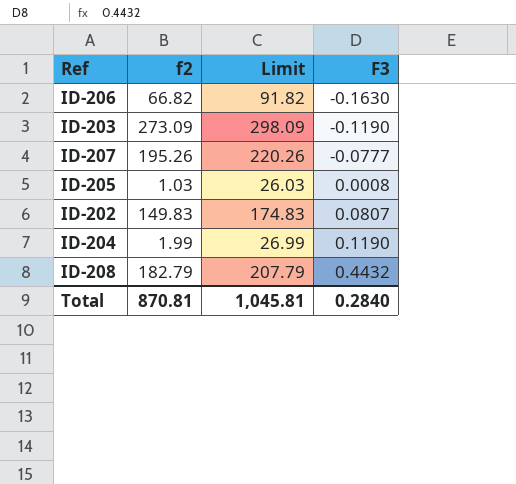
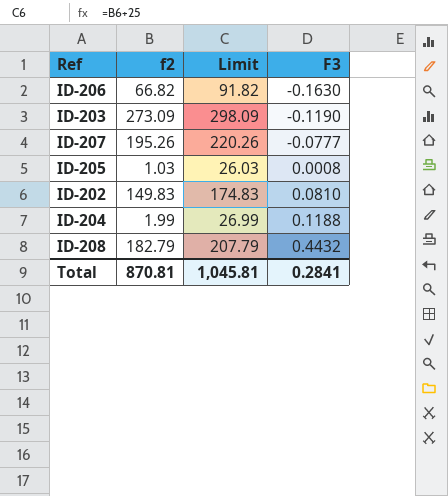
ID-202 | F3: 0.0807 -> 0.0810
ID-204 | F3: 0.1190 -> 0.1188
Total | F3: 0.2840 -> 0.2841

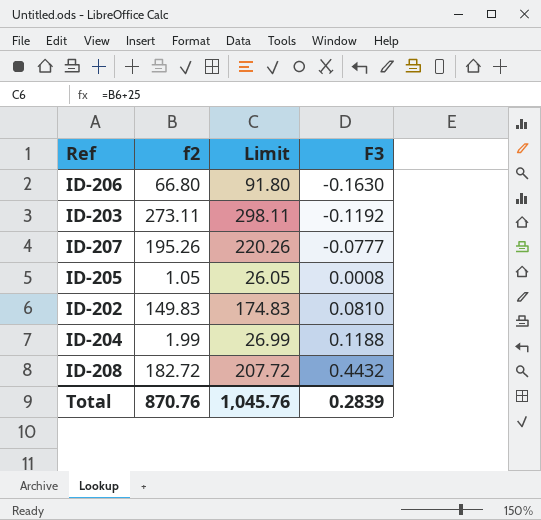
ID-206 | f2: 66.82 -> 66.80
ID-206 | Limit: 91.82 -> 91.80
ID-203 | f2: 273.09 -> 273.11
ID-203 | Limit: 298.09 -> 298.11
ID-203 | F3: -0.1190 -> -0.1192
ID-205 | f2: 1.03 -> 1.05
ID-205 | Limit: 26.03 -> 26.05
ID-208 | f2: 182.79 -> 182.72
ID-208 | Limit: 207.79 -> 207.72
Total | f2: 870.81 -> 870.76
Total | Limit: 1,045.81 -> 1,045.76
Total | F3: 0.2841 -> 0.2839

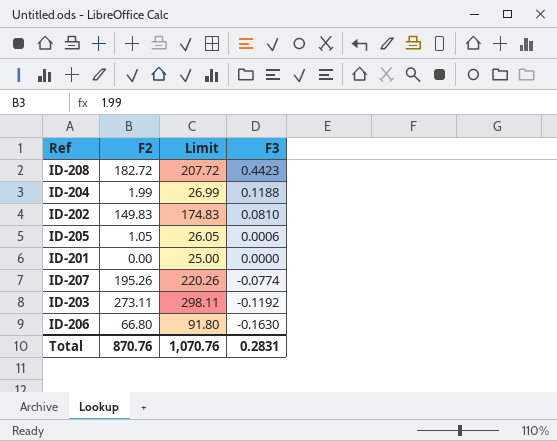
row order: F3 ascending -> F3 descending
column name: f2 -> F2
ID-208 | F3: 0.4432 -> 0.4423
ID-205 | F3: 0.0008 -> 0.0006
row ID-201: none -> 0.00 | 25.00 | 0.0000
ID-207 | F3: -0.0777 -> -0.0774
Total | Limit: 1,045.76 -> 1,070.76
Total | F3: 0.2839 -> 0.2831

